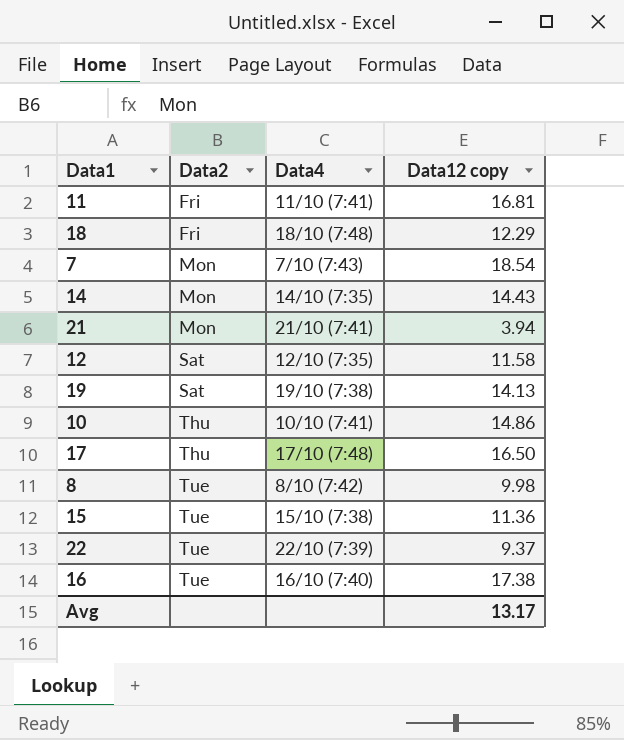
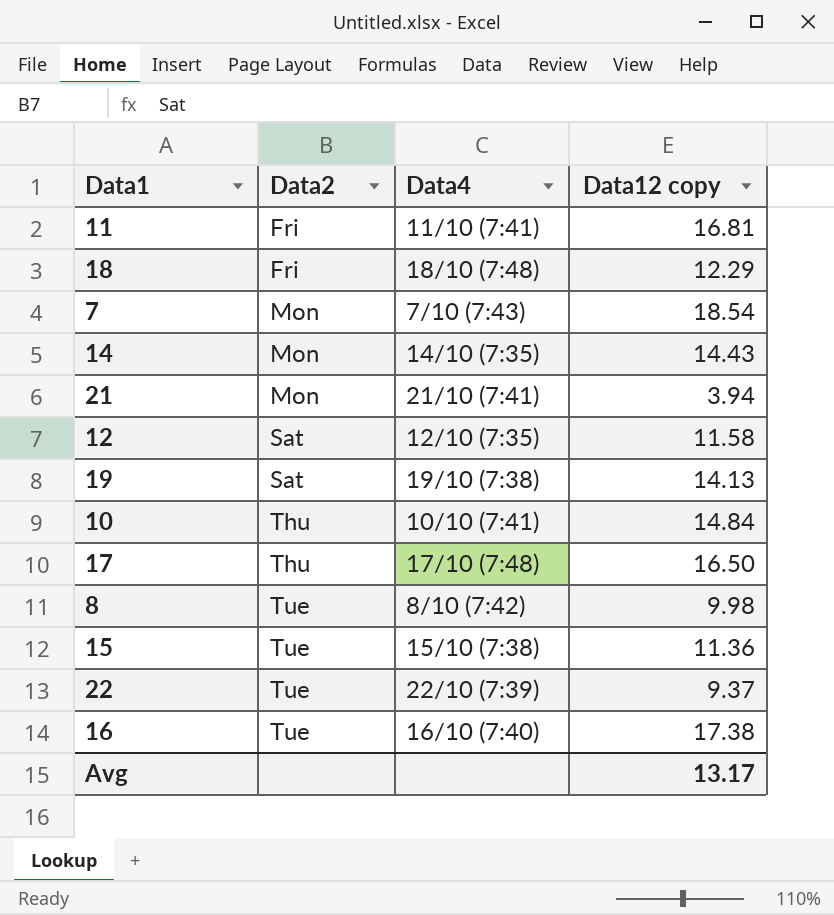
10 | Data12 copy: 14.86 -> 14.84

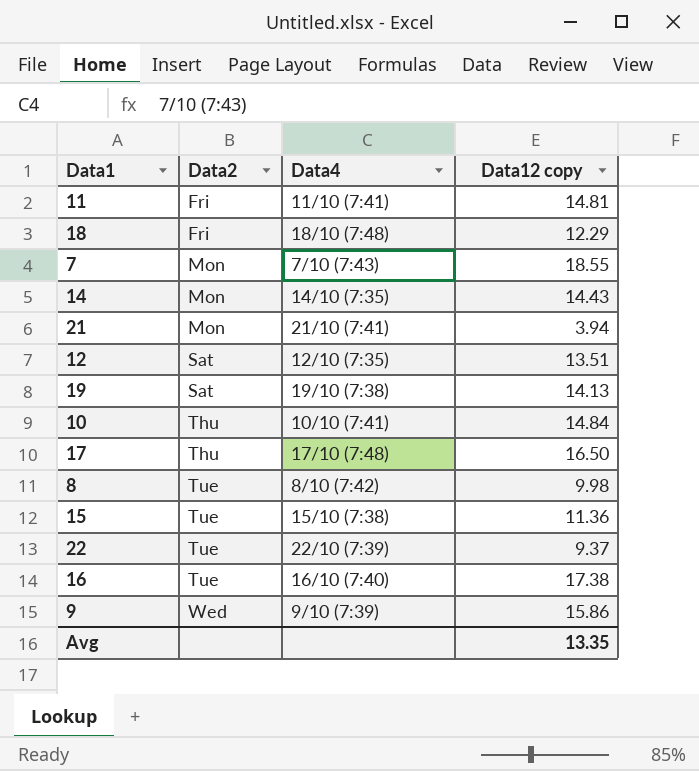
11 | Data12 copy: 16.81 -> 14.81
7 | Data12 copy: 18.54 -> 18.55
12 | Data12 copy: 11.58 -> 13.51
row 9: none -> Wed | 9/10 (7:39) | 15.86
Avg | Data12 copy: 13.17 -> 13.35

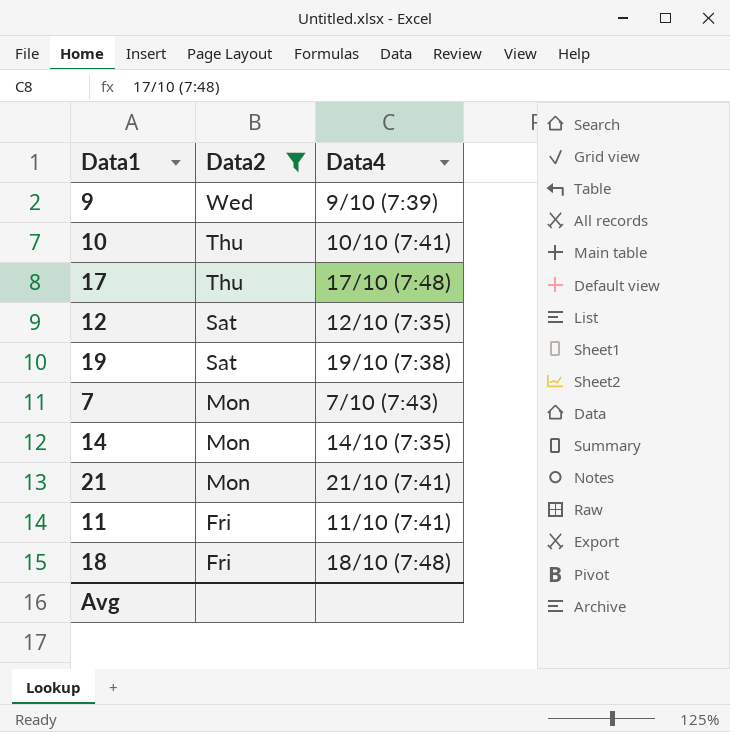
filter: none -> Data2 != Tue
row order: Data2 ascending -> Data2 descending
column Data12 copy | position: 4 -> none

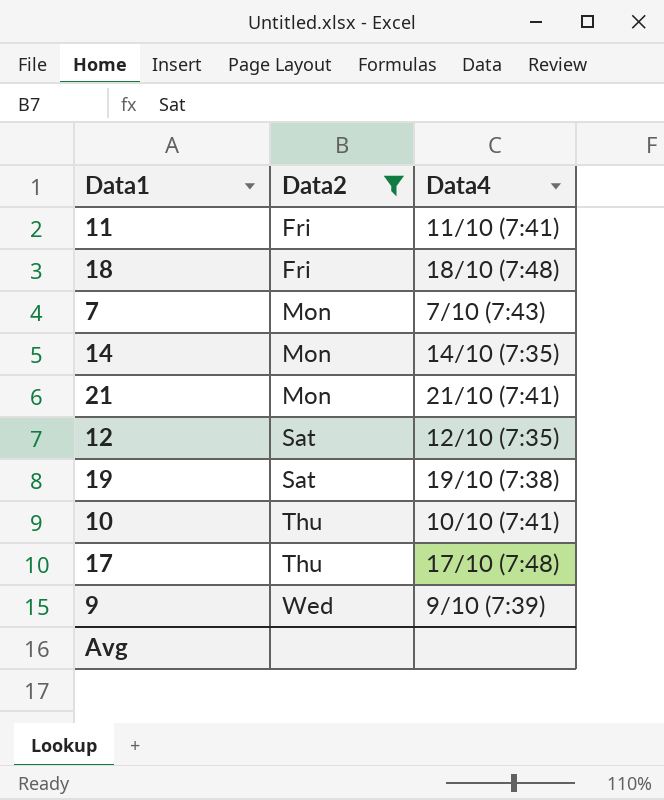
row order: Data2 descending -> Data2 ascending

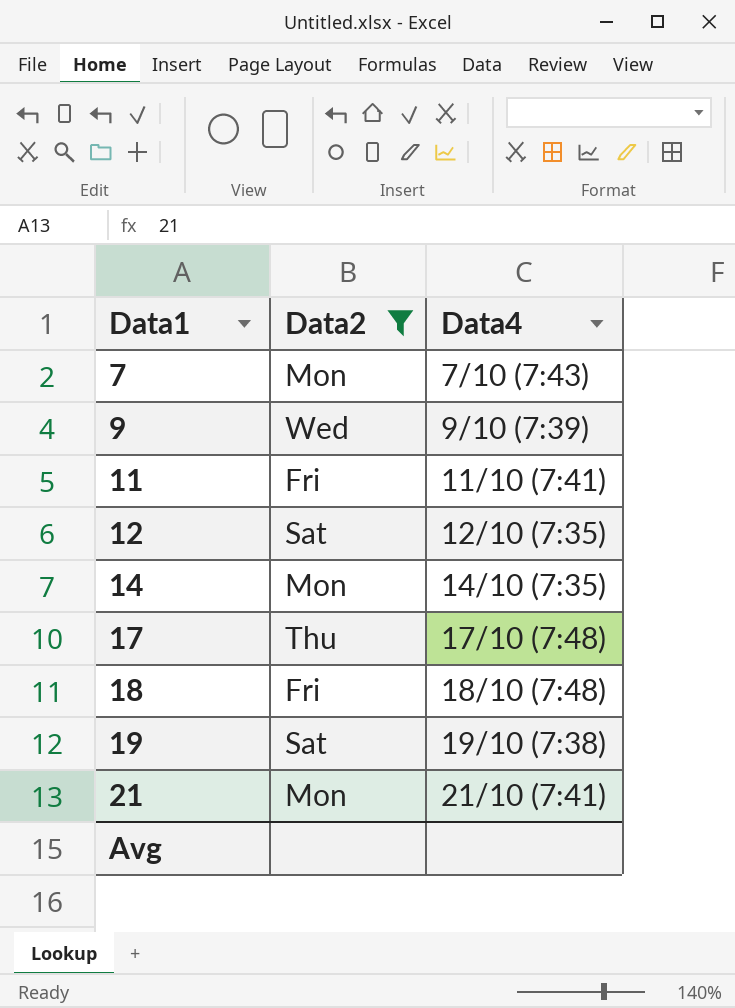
row order: Data2 ascending -> Data1 ascending
row 10: Thu | 10/10 (7:41) -> none

